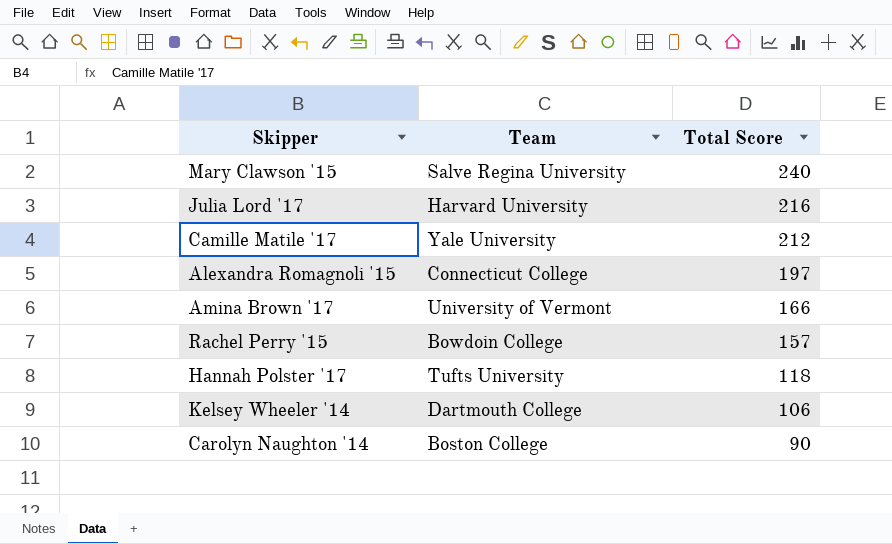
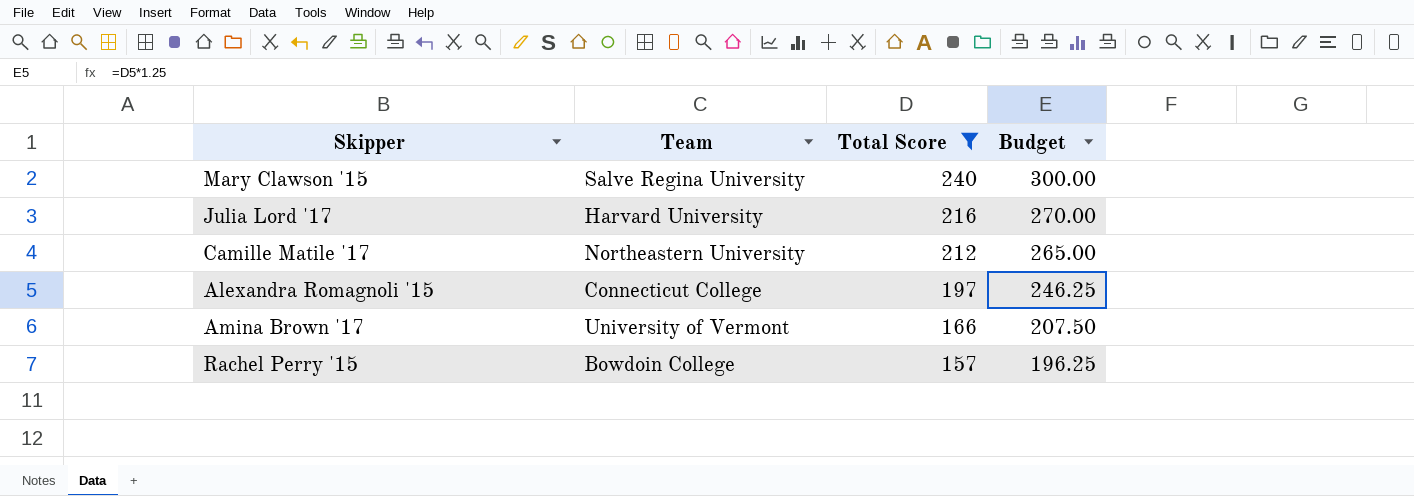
filter: none -> Total Score >= 157
column Budget | formula: none -> [Total Score] * 1.25
Camille Matile '17 | Team: Yale University -> Northeastern University

